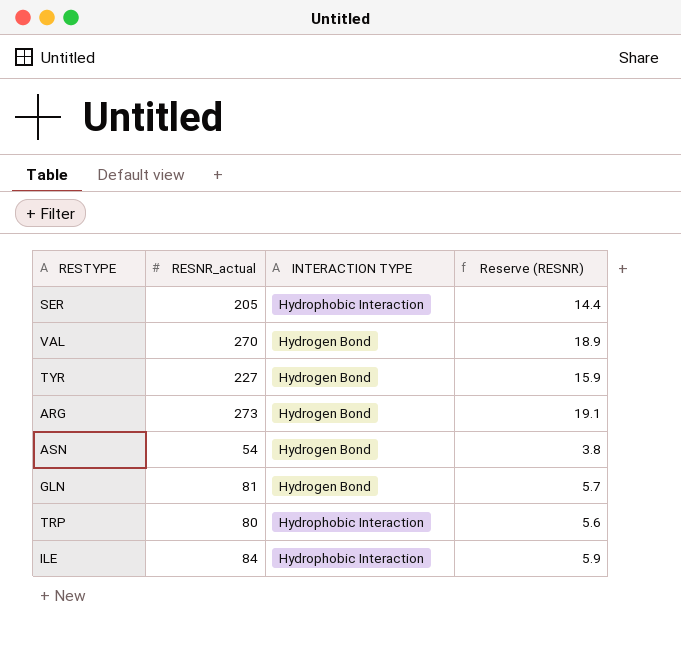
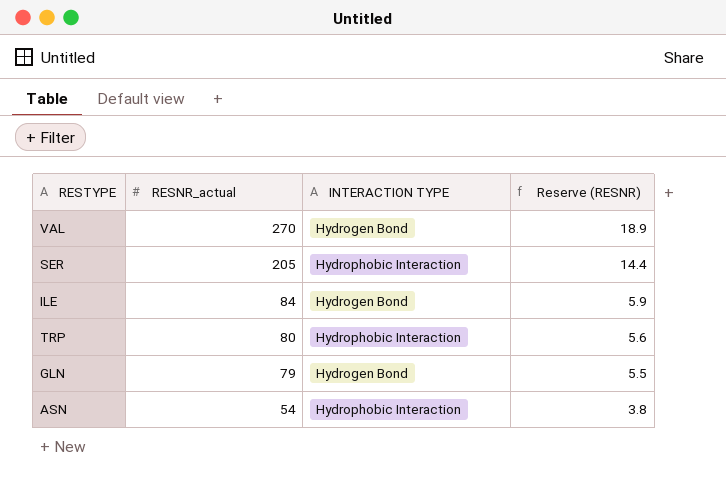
row order: none -> RESNR_actual descending
row TYR: 227 | Hydrogen Bond | 15.9 -> none
row ARG: 273 | Hydrogen Bond | 19.1 -> none
ILE | INTERACTION TYPE: Hydrophobic Interaction -> Hydrogen Bond
GLN | RESNR_actual: 81 -> 79
GLN | Reserve (RESNR): 5.7 -> 5.5
ASN | INTERACTION TYPE: Hydrogen Bond -> Hydrophobic Interaction

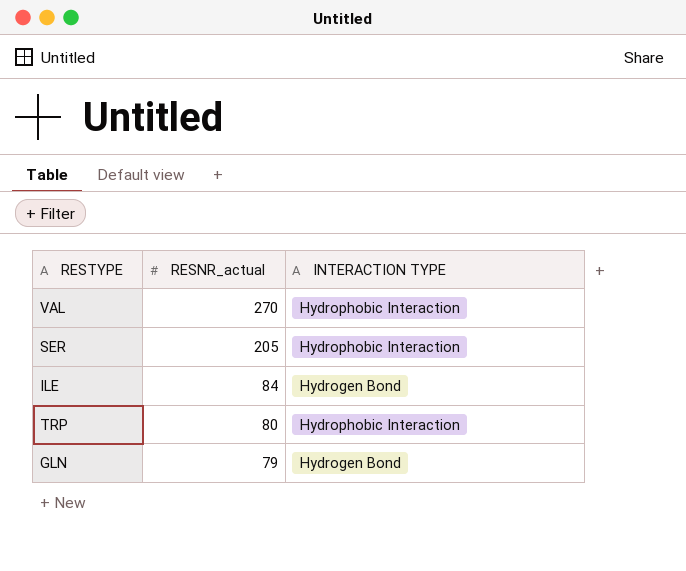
column Reserve (RESNR) | formula: [RESNR_actual] * 0.07 -> none
row ASN: 54 | Hydrophobic Interaction | 3.8 -> none
VAL | INTERACTION TYPE: Hydrogen Bond -> Hydrophobic Interaction

